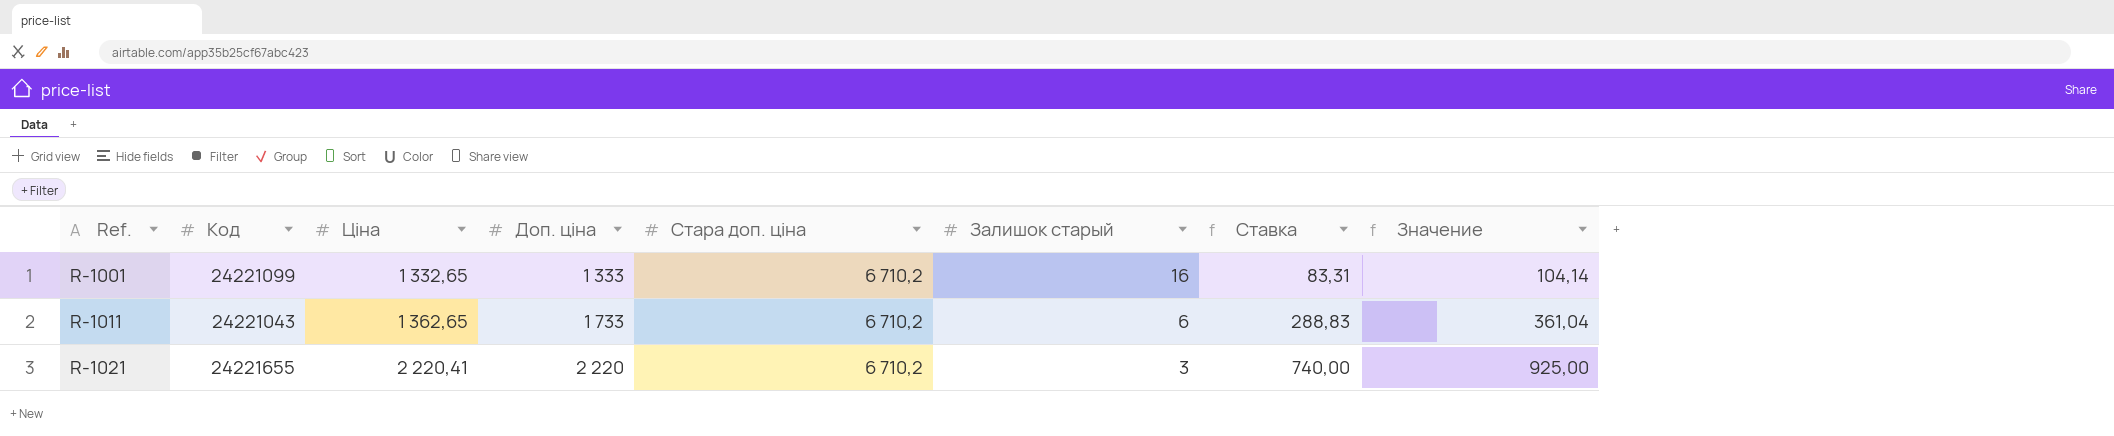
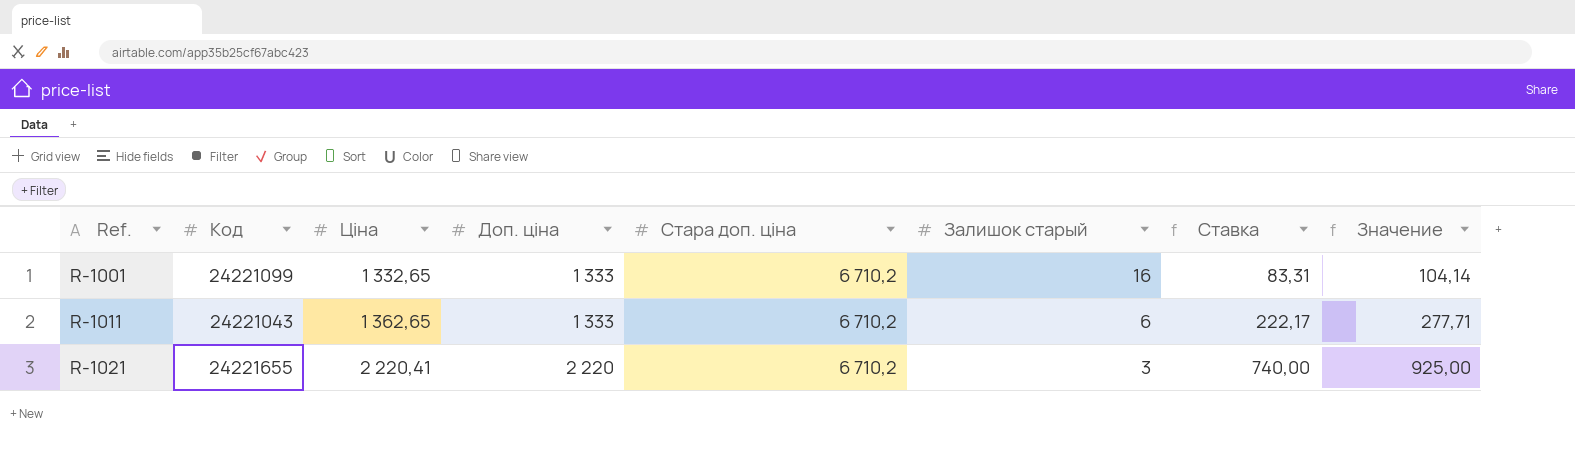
R-1011 | Доп. ціна: 1 733 -> 1 333
R-1011 | Ставка: 288,83 -> 222,17
R-1011 | Значение: 361,04 -> 277,71

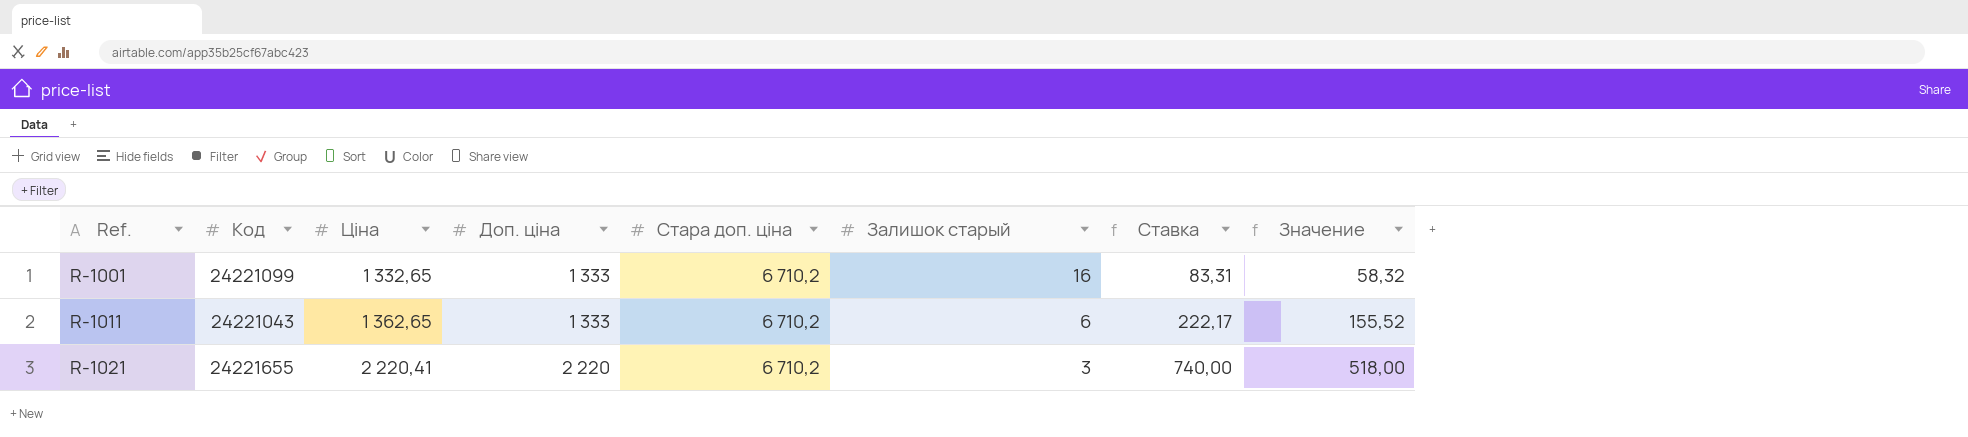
column Значение | formula: [Ставка] * 1,25 -> [Ставка] * 0,7

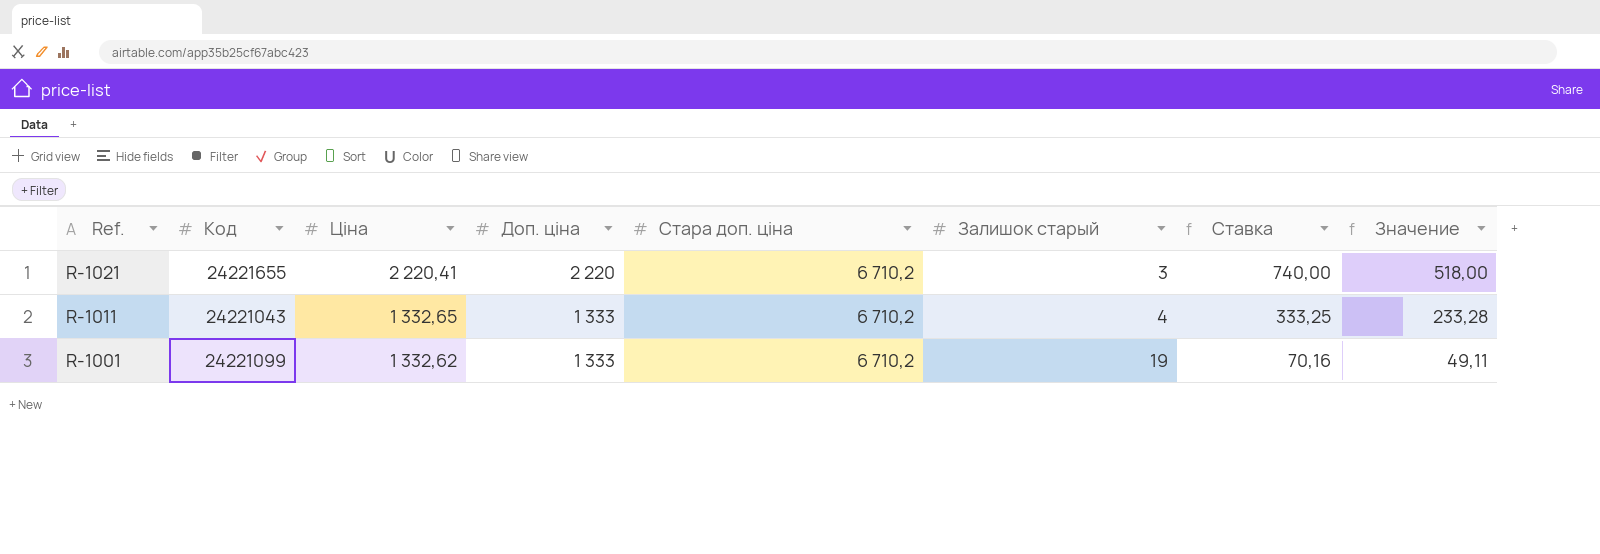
row order: Ref. ascending -> Ref. descending
R-1011 | Ціна: 1 362,65 -> 1 332,65
R-1011 | Залишок старый: 6 -> 4
R-1011 | Ставка: 222,17 -> 333,25
R-1011 | Значение: 155,52 -> 233,28
R-1001 | Ціна: 1 332,65 -> 1 332,62
R-1001 | Залишок старый: 16 -> 19
R-1001 | Ставка: 83,31 -> 70,16
R-1001 | Значение: 58,32 -> 49,11

